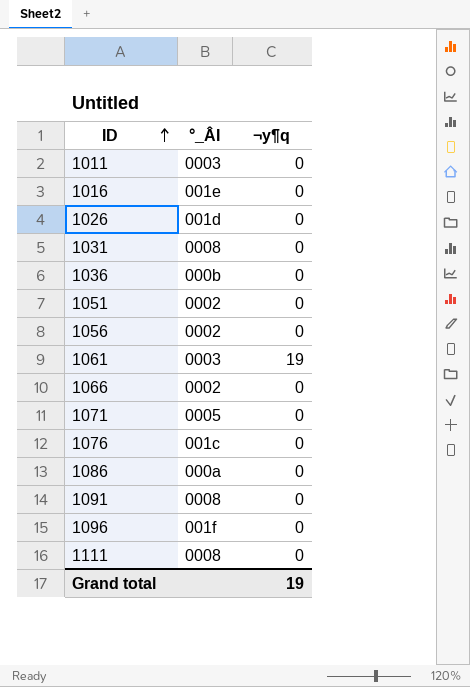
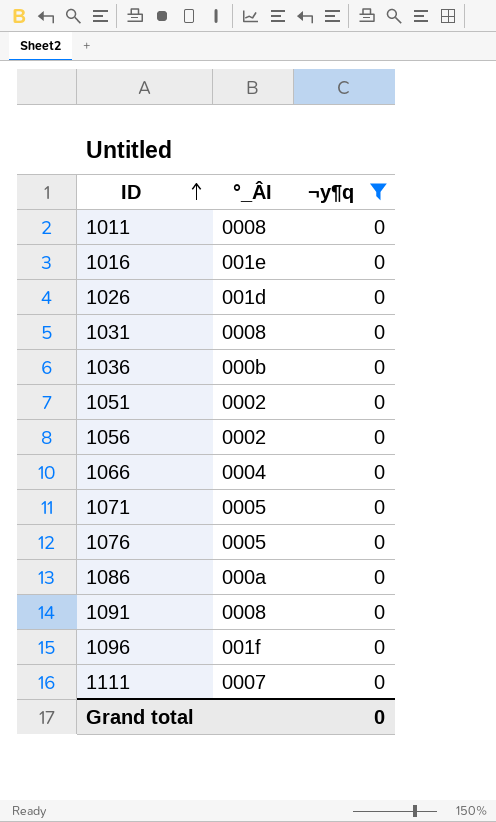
filter: none -> ¬y¶q = 0
1011 | °_ÂI: 0003 -> 0008
1066 | °_ÂI: 0002 -> 0004
1076 | °_ÂI: 001c -> 0005
1111 | °_ÂI: 0008 -> 0007
Grand total | ¬y¶q: 19 -> 0

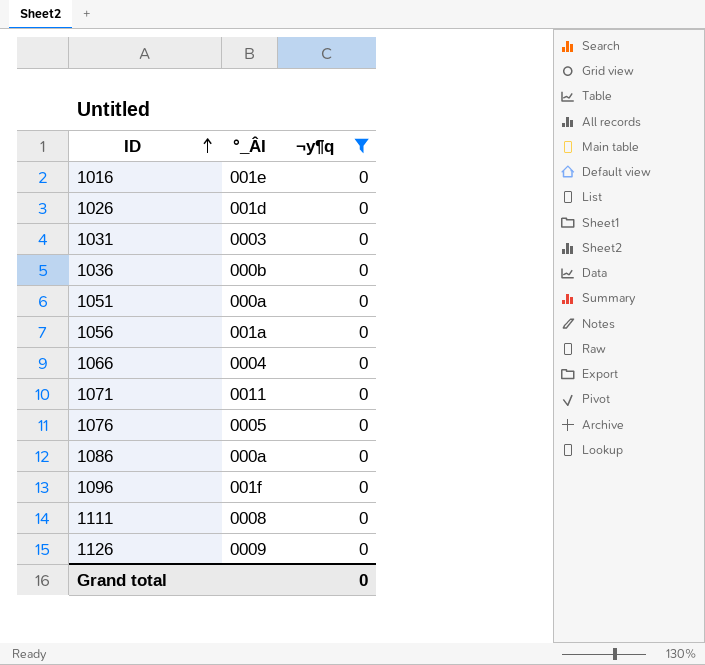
row 1011: 0008 | 0 -> none
row 1091: 0008 | 0 -> none
1031 | °_ÂI: 0008 -> 0003
1051 | °_ÂI: 0002 -> 000a
1056 | °_ÂI: 0002 -> 001a
1071 | °_ÂI: 0005 -> 0011
1111 | °_ÂI: 0007 -> 0008
row 1126: none -> 0009 | 0

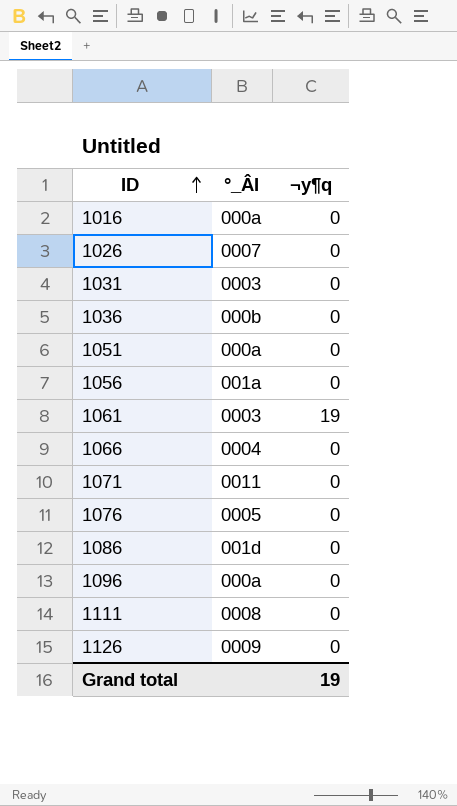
filter: ¬y¶q = 0 -> none
1016 | °_ÂI: 001e -> 000a
1026 | °_ÂI: 001d -> 0007
1086 | °_ÂI: 000a -> 001d
1096 | °_ÂI: 001f -> 000a
Grand total | ¬y¶q: 0 -> 19

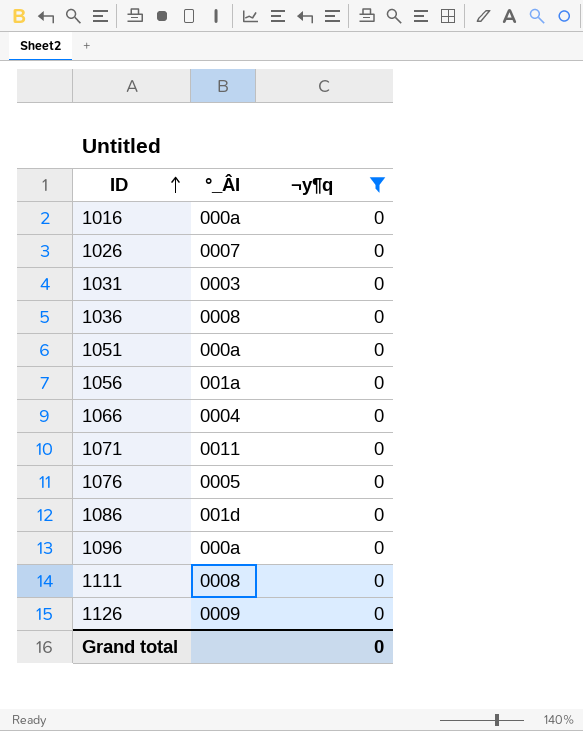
filter: none -> ¬y¶q = 0
1036 | °_ÂI: 000b -> 0008
Grand total | ¬y¶q: 19 -> 0

